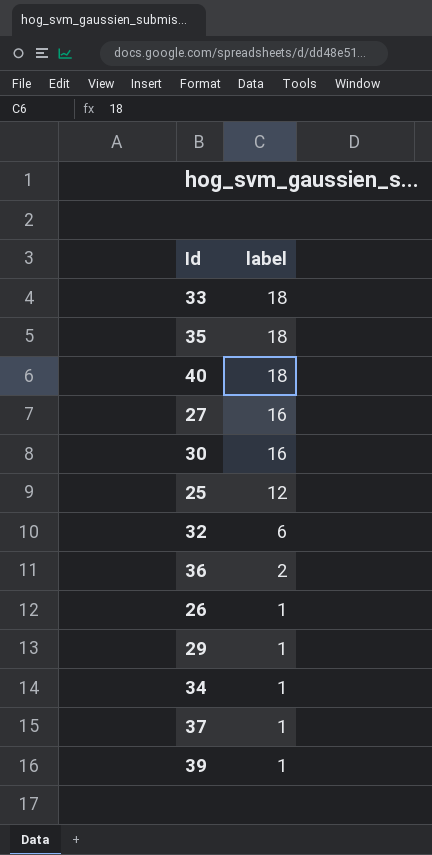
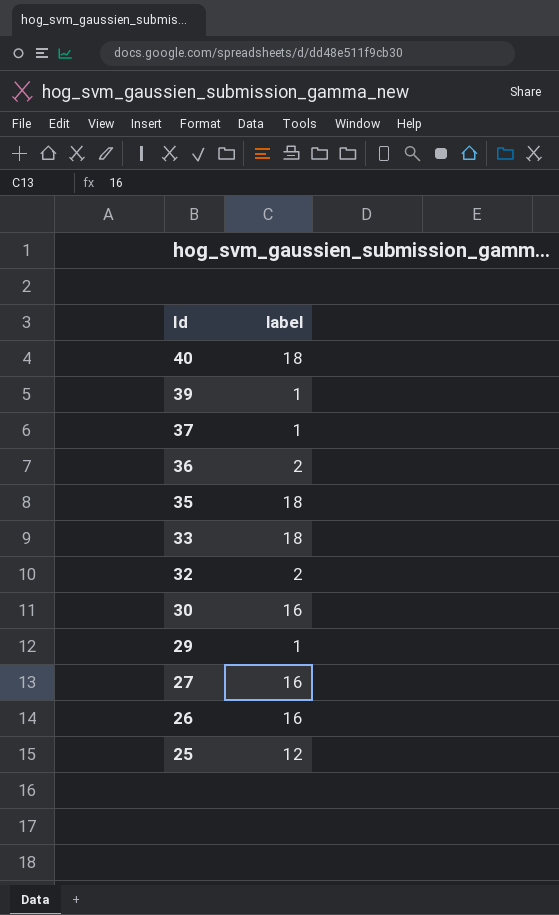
row order: label descending -> Id descending
row 34: 1 -> none
32 | label: 6 -> 2
26 | label: 1 -> 16

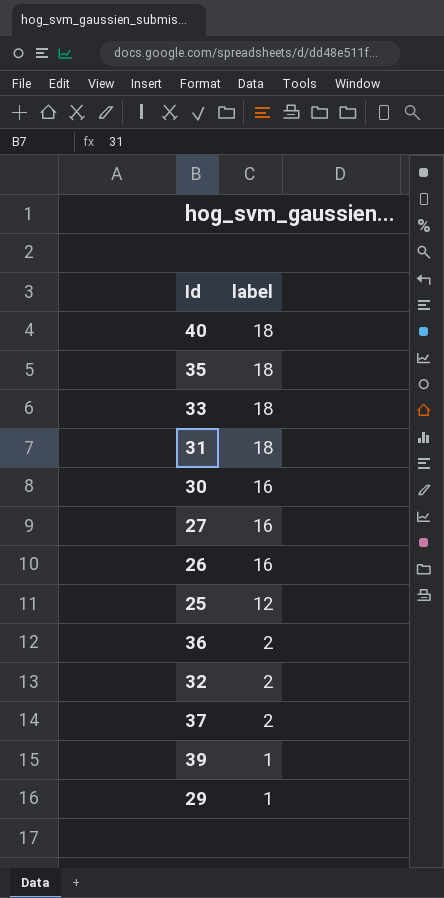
row order: Id descending -> label descending
row 31: none -> 18
37 | label: 1 -> 2

